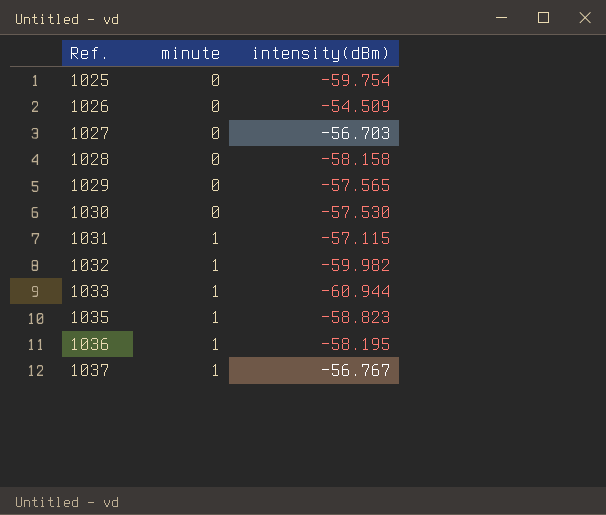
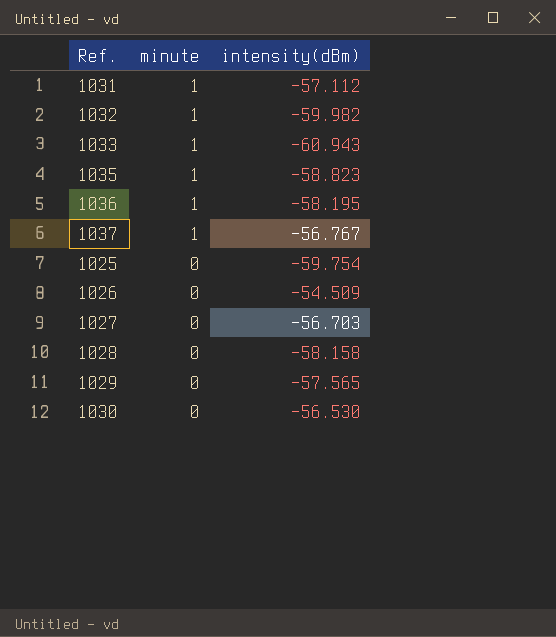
row order: Ref. ascending -> minute descending
1031 | intensity(dBm): -57.115 -> -57.112
1033 | intensity(dBm): -60.944 -> -60.943
1030 | intensity(dBm): -57.530 -> -56.530

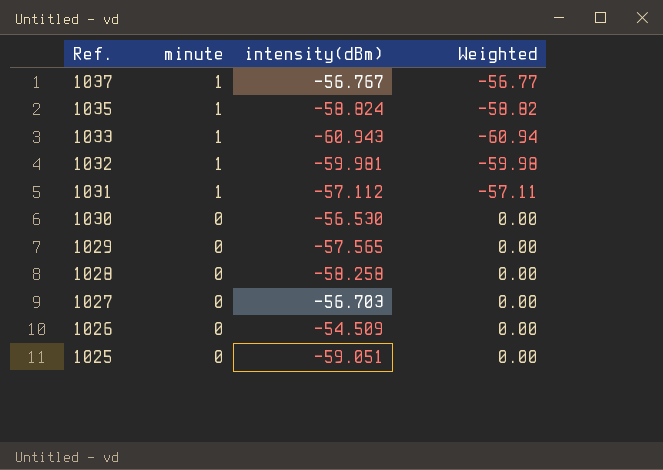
row order: minute descending -> Ref. descending
column Weighted | formula: none -> [minute] * [intensity(dBm)]
row 1036: 1 | -58.195 -> none
1035 | intensity(dBm): -58.823 -> -58.824
1032 | intensity(dBm): -59.982 -> -59.981
1028 | intensity(dBm): -58.158 -> -58.258
1025 | intensity(dBm): -59.754 -> -59.051

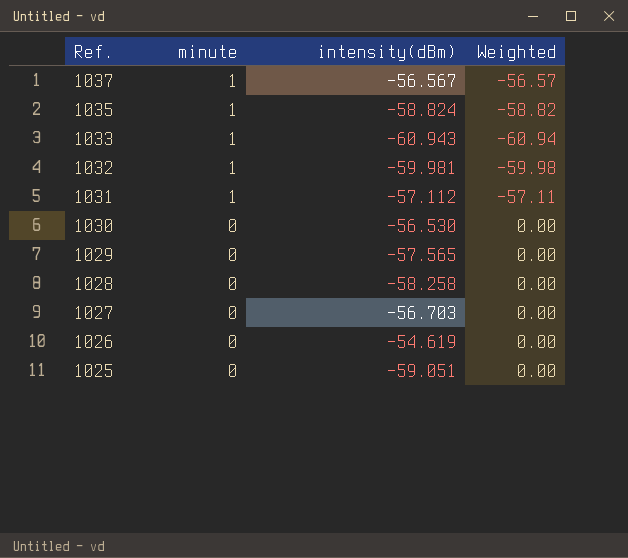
1037 | intensity(dBm): -56.767 -> -56.567
1037 | Weighted: -56.77 -> -56.57
1026 | intensity(dBm): -54.509 -> -54.619

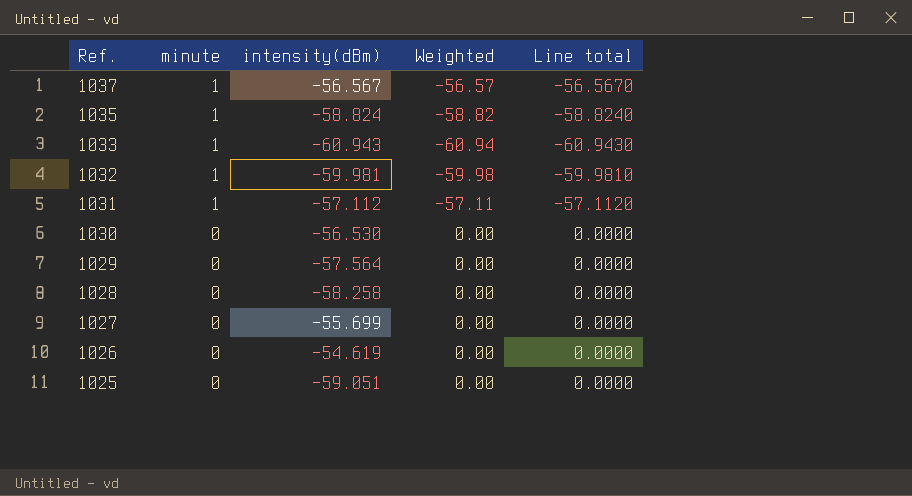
column Line total | formula: none -> [minute] * [intensity(dBm)]
1029 | intensity(dBm): -57.565 -> -57.564
1027 | intensity(dBm): -56.703 -> -55.699

